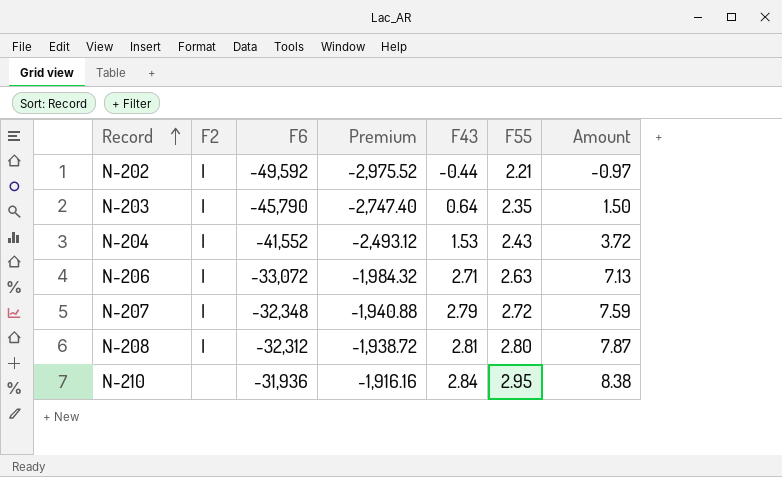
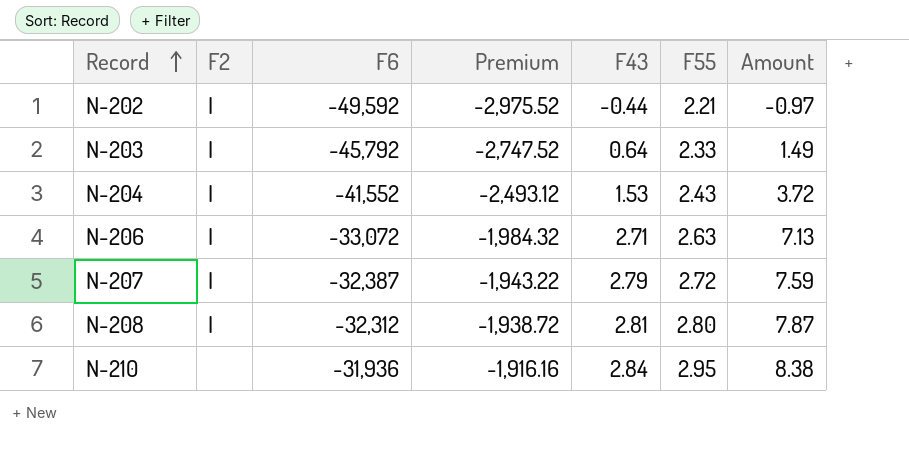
N-203 | F6: -45,790 -> -45,792
N-203 | Premium: -2,747.40 -> -2,747.52
N-203 | F55: 2.35 -> 2.33
N-203 | Amount: 1.50 -> 1.49
N-207 | F6: -32,348 -> -32,387
N-207 | Premium: -1,940.88 -> -1,943.22

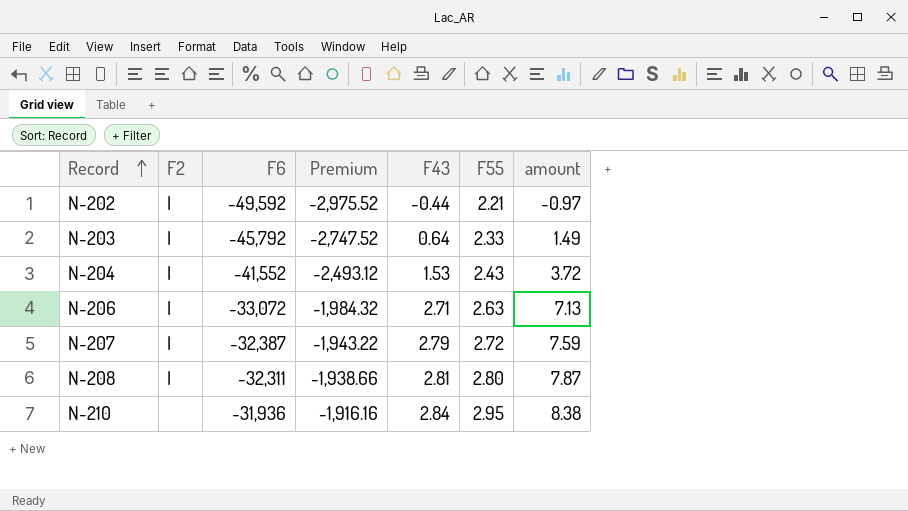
column name: Amount -> amount
N-208 | F6: -32,312 -> -32,311
N-208 | Premium: -1,938.72 -> -1,938.66

